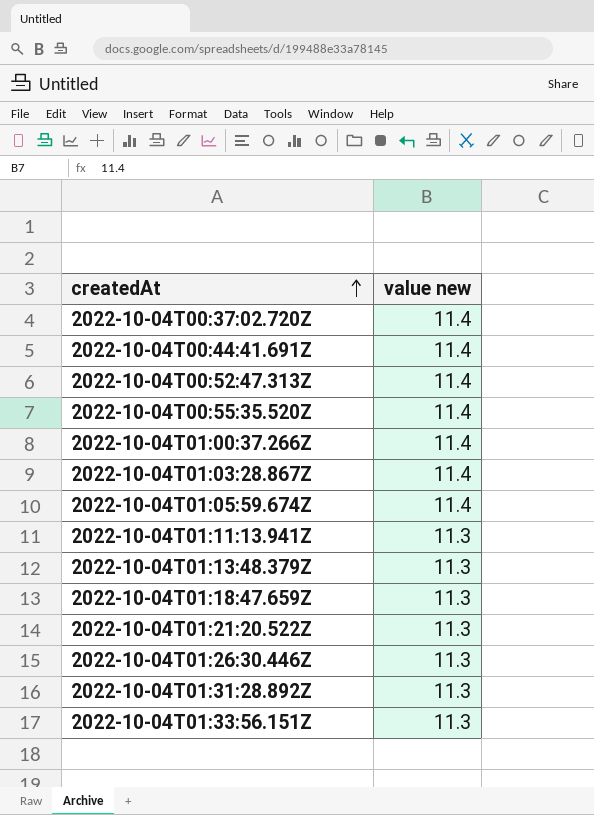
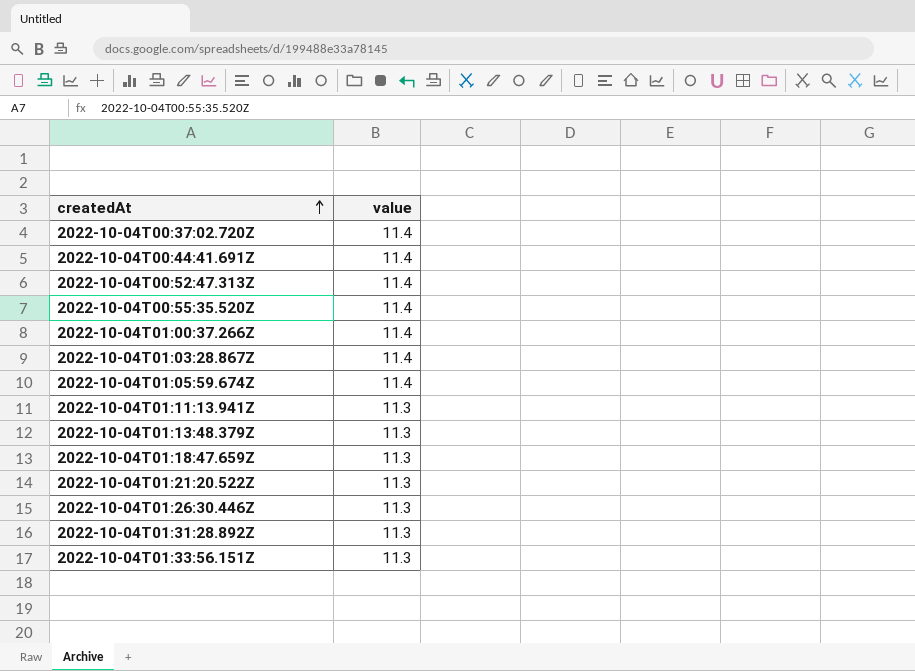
column name: value new -> value

